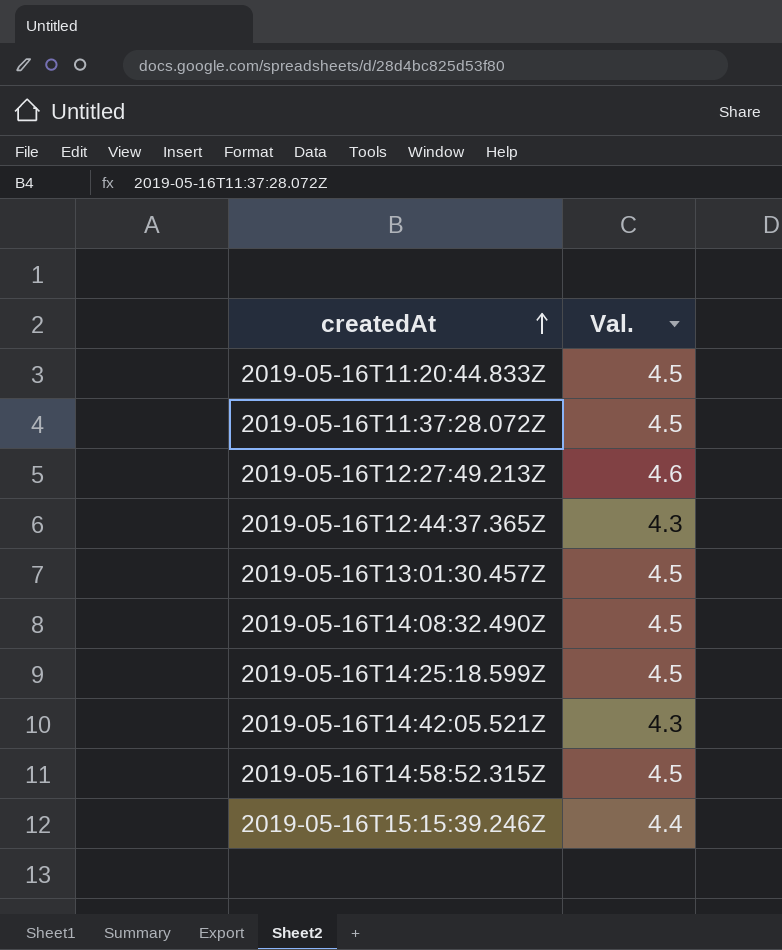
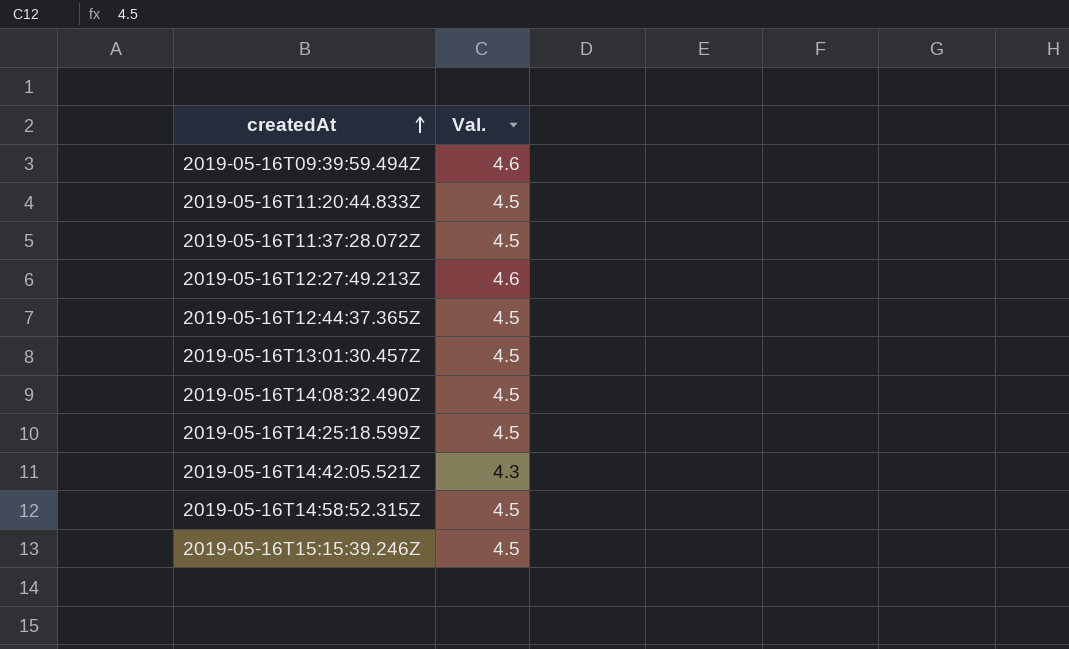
row 2019-05-16T09:39:59.494Z: none -> 4.6
2019-05-16T12:44:37.365Z | Val.: 4.3 -> 4.5
2019-05-16T15:15:39.246Z | Val.: 4.4 -> 4.5

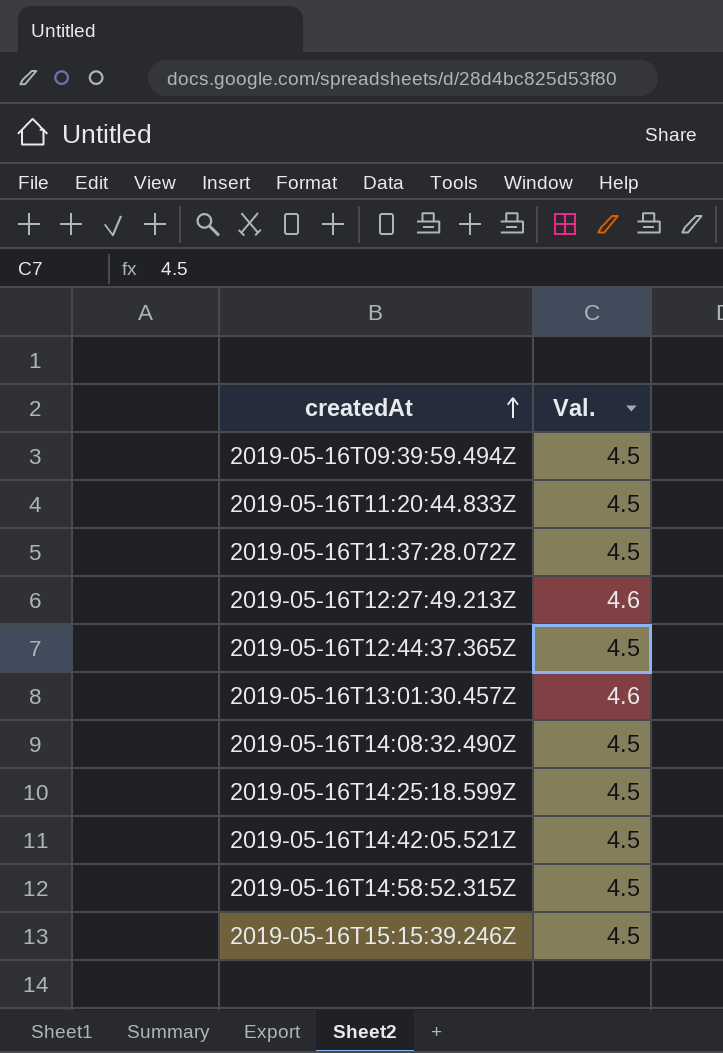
2019-05-16T09:39:59.494Z | Val.: 4.6 -> 4.5
2019-05-16T13:01:30.457Z | Val.: 4.5 -> 4.6
2019-05-16T14:42:05.521Z | Val.: 4.3 -> 4.5

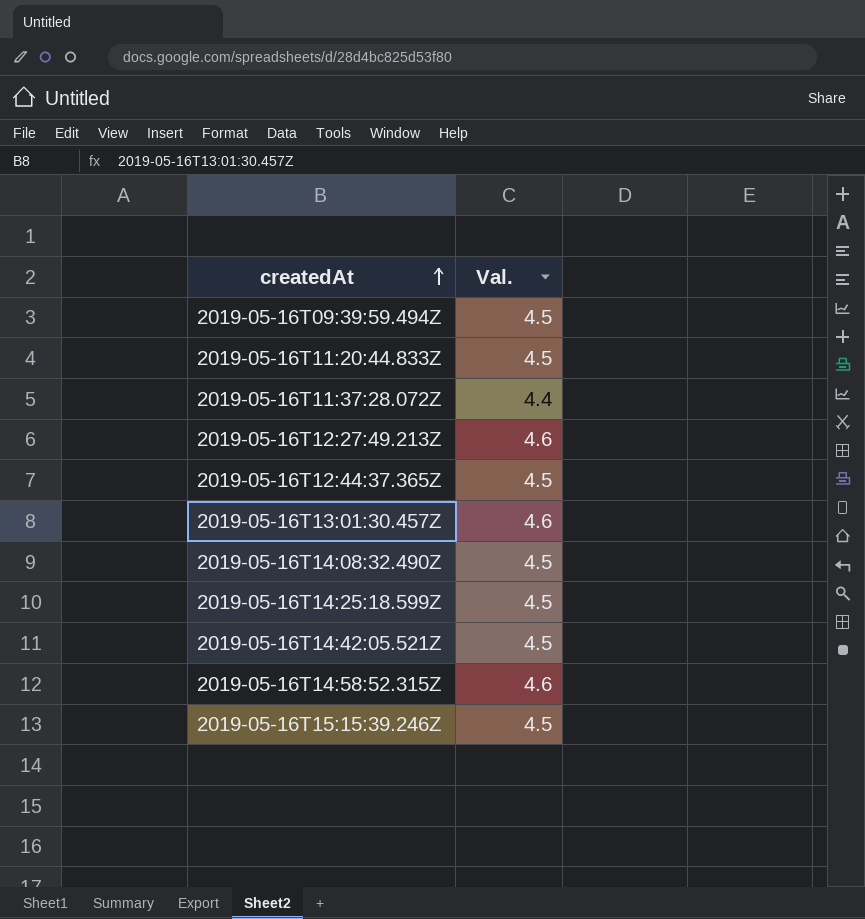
2019-05-16T11:37:28.072Z | Val.: 4.5 -> 4.4
2019-05-16T14:58:52.315Z | Val.: 4.5 -> 4.6

